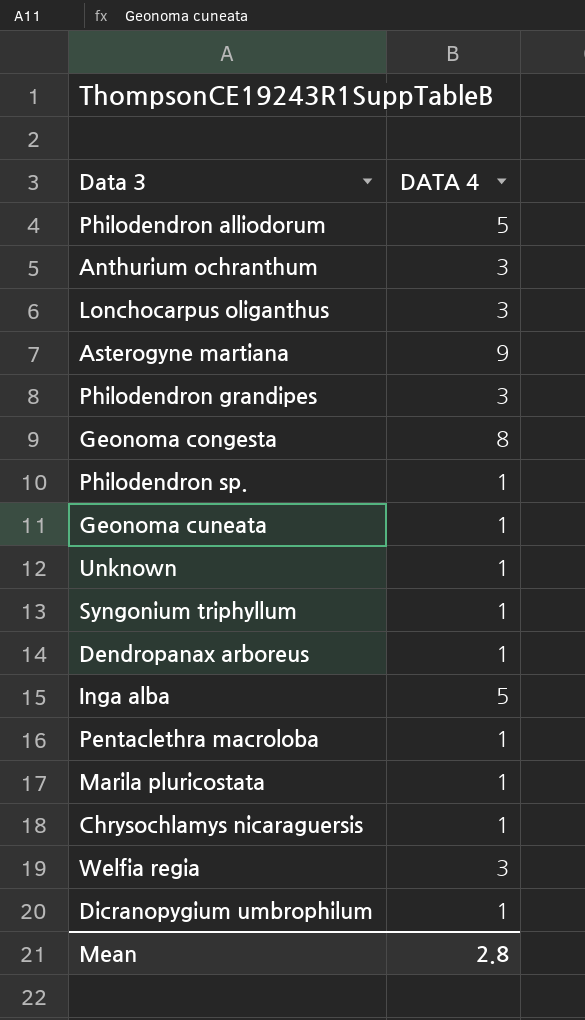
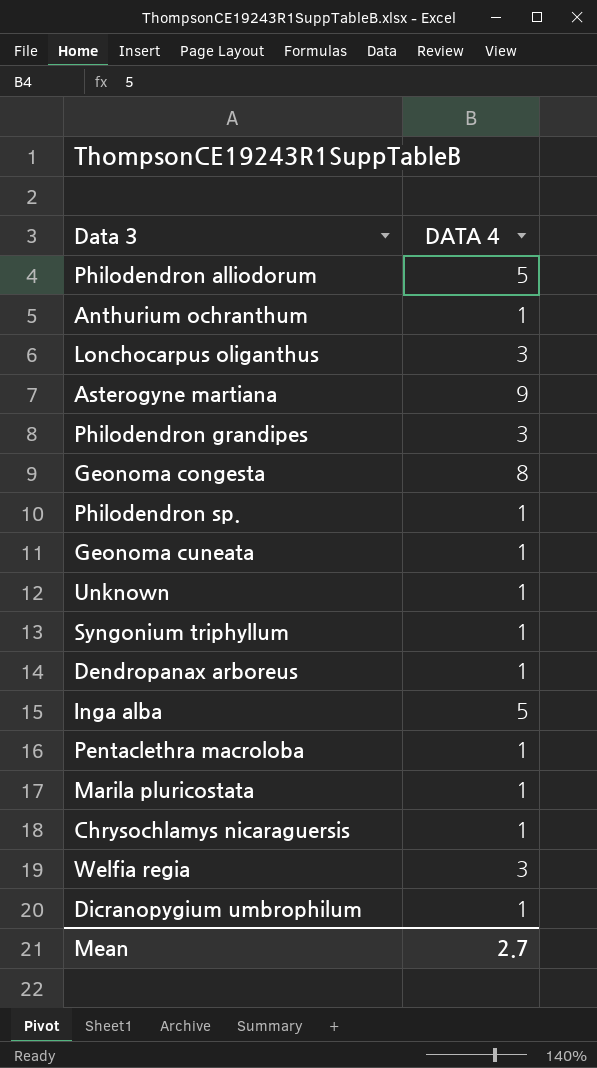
Anthurium ochranthum | DATA 4: 3 -> 1
Mean | DATA 4: 2.8 -> 2.7

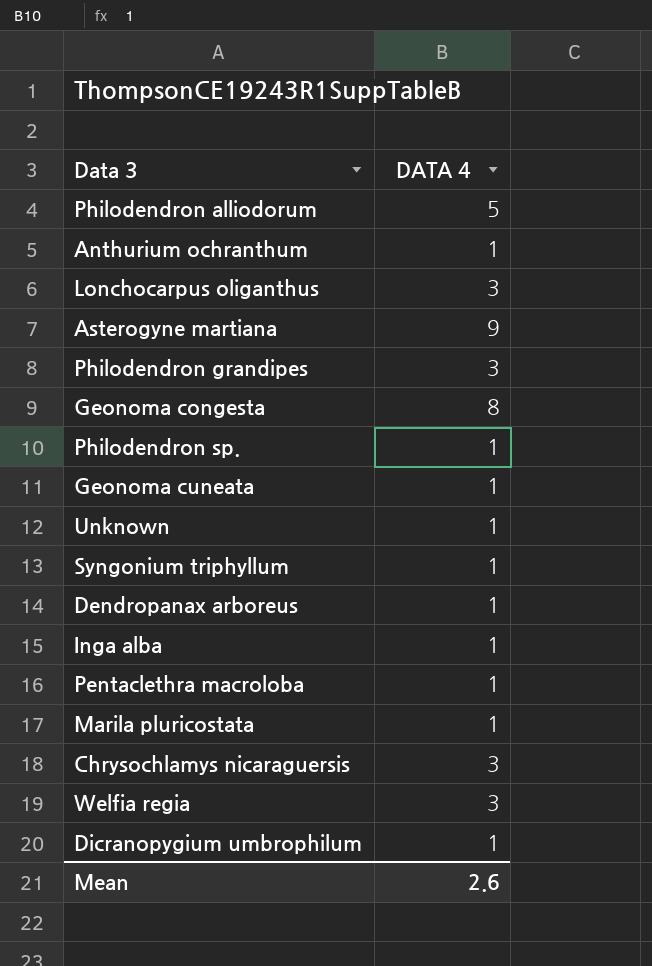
Inga alba | DATA 4: 5 -> 1
Chrysochlamys nicaraguersis | DATA 4: 1 -> 3
Mean | DATA 4: 2.7 -> 2.6

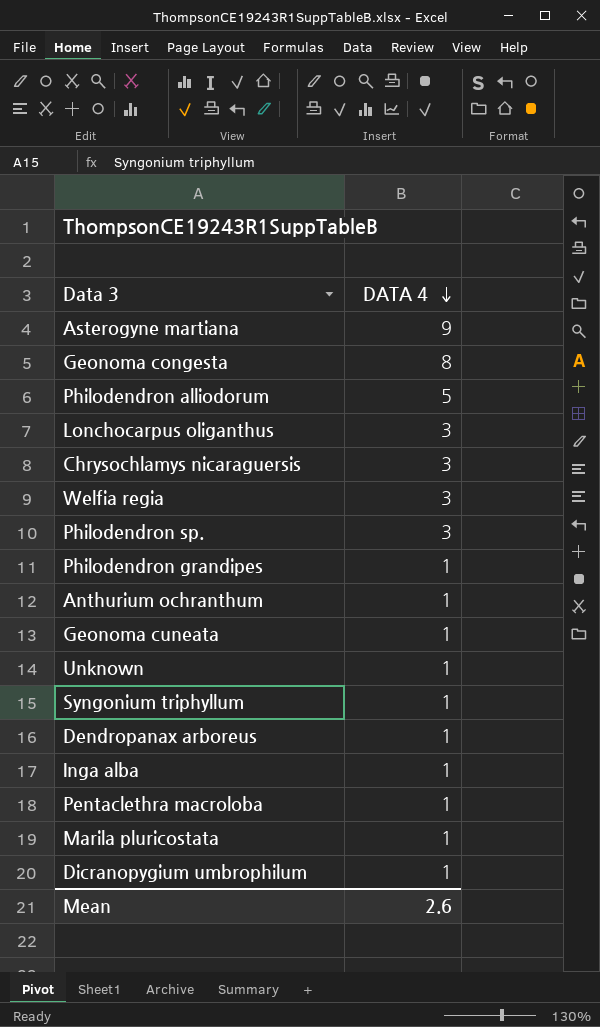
row order: none -> DATA 4 descending
Philodendron sp. | DATA 4: 1 -> 3
Philodendron grandipes | DATA 4: 3 -> 1

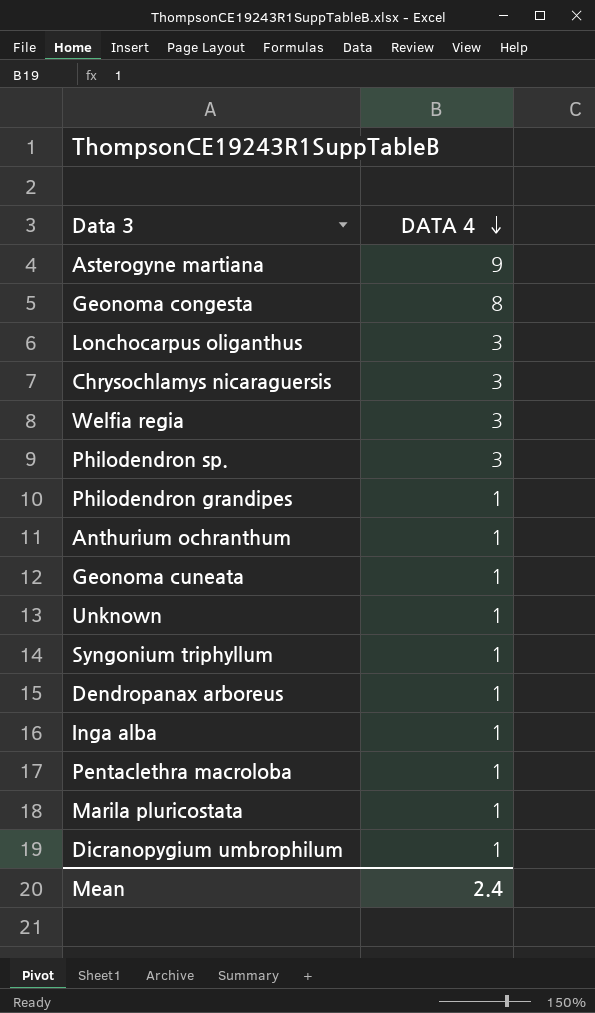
row Philodendron alliodorum: 5 -> none
Mean | DATA 4: 2.6 -> 2.4

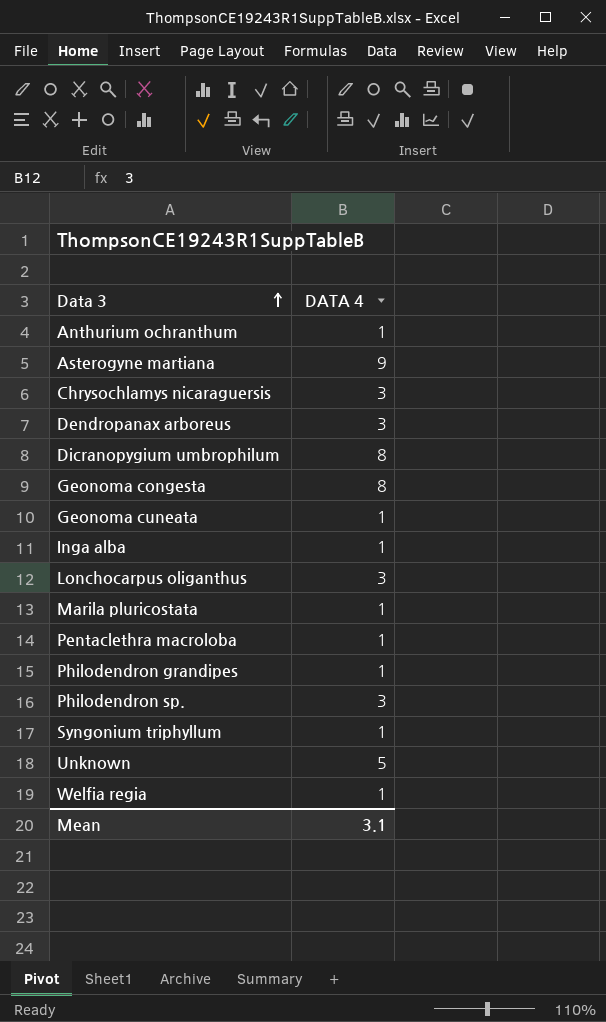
row order: DATA 4 descending -> Data 3 ascending
Dendropanax arboreus | DATA 4: 1 -> 3
Dicranopygium umbrophilum | DATA 4: 1 -> 8
Unknown | DATA 4: 1 -> 5
Welfia regia | DATA 4: 3 -> 1
Mean | DATA 4: 2.4 -> 3.1

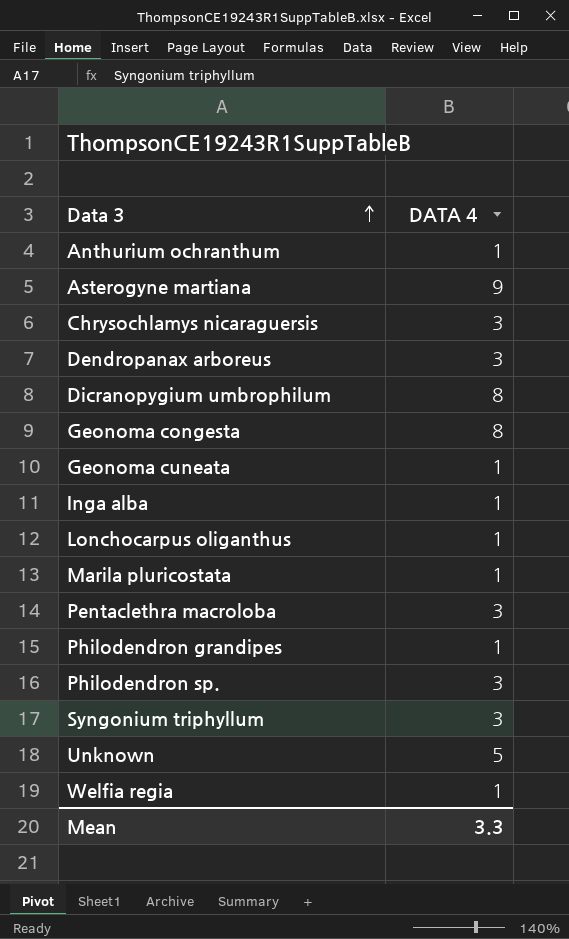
Lonchocarpus oliganthus | DATA 4: 3 -> 1
Pentaclethra macroloba | DATA 4: 1 -> 3
Syngonium triphyllum | DATA 4: 1 -> 3
Mean | DATA 4: 3.1 -> 3.3

